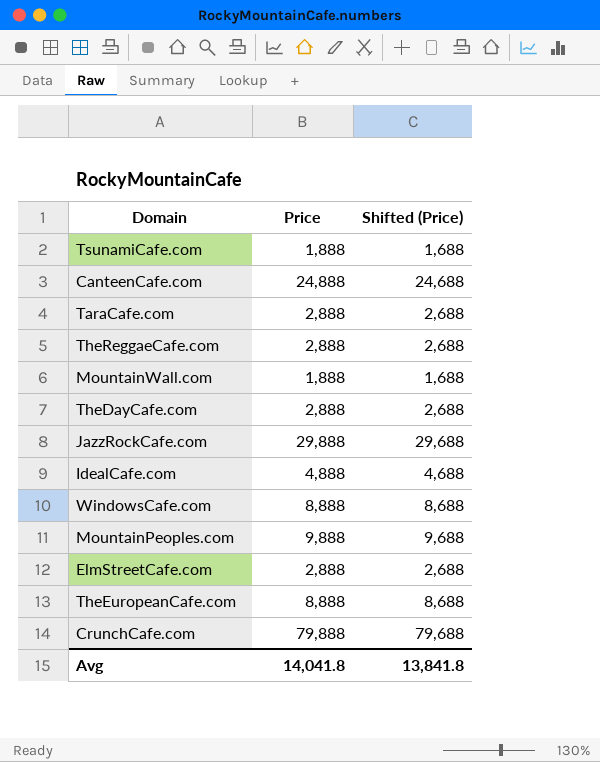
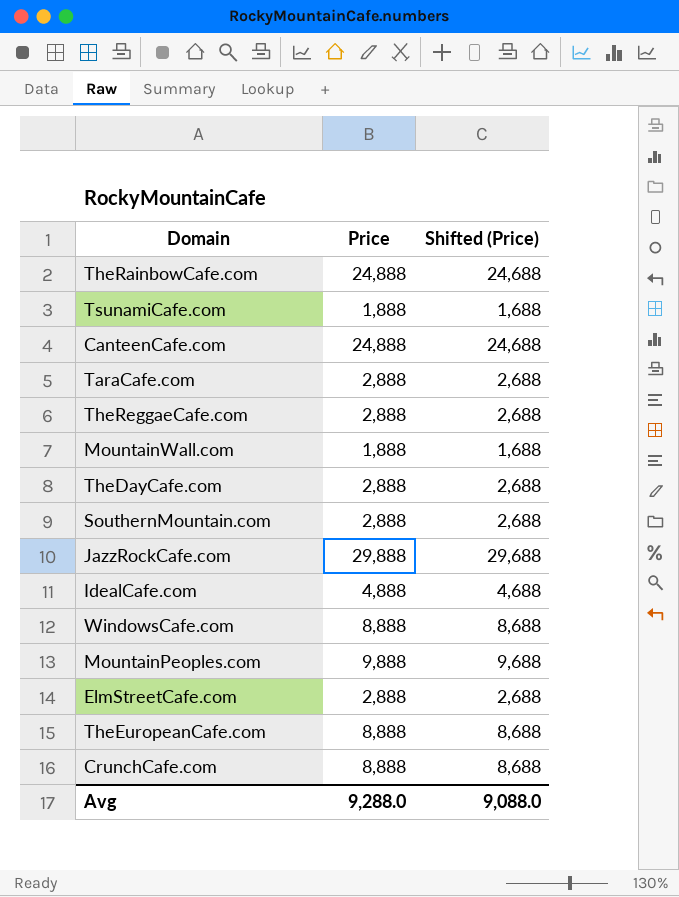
row TheRainbowCafe.com: none -> 24,888 | 24,688
row SouthernMountain.com: none -> 2,888 | 2,688
CrunchCafe.com | Price: 79,888 -> 8,888
CrunchCafe.com | Shifted (Price): 79,688 -> 8,688
Avg | Price: 14,041.8 -> 9,288.0
Avg | Shifted (Price): 13,841.8 -> 9,088.0

